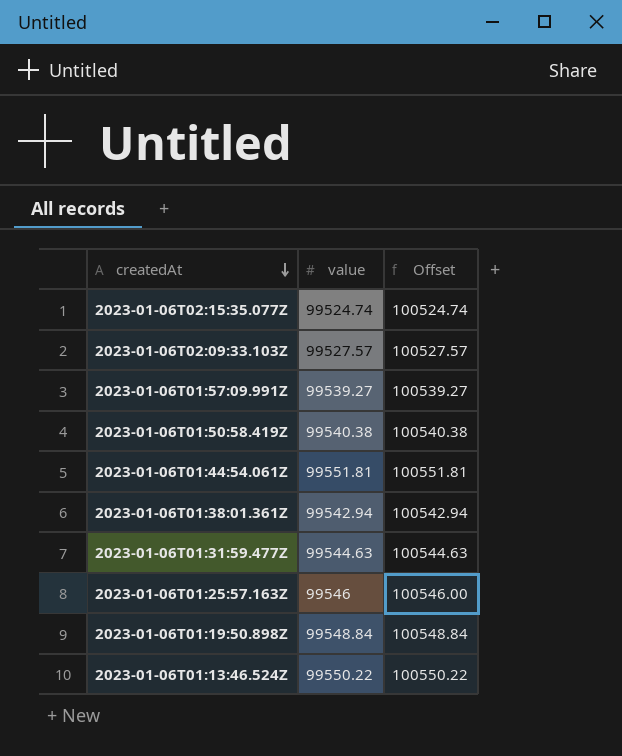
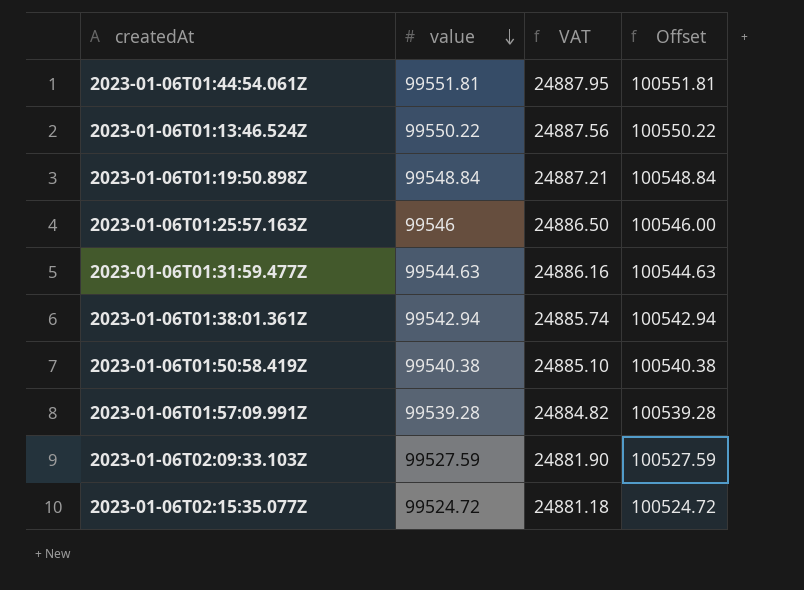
row order: createdAt descending -> value descending
column VAT | formula: none -> [value] * 0.25
2023-01-06T01:57:09.991Z | value: 99539.27 -> 99539.28
2023-01-06T01:57:09.991Z | Offset: 100539.27 -> 100539.28
2023-01-06T02:09:33.103Z | value: 99527.57 -> 99527.59
2023-01-06T02:09:33.103Z | Offset: 100527.57 -> 100527.59
2023-01-06T02:15:35.077Z | value: 99524.74 -> 99524.72
2023-01-06T02:15:35.077Z | Offset: 100524.74 -> 100524.72

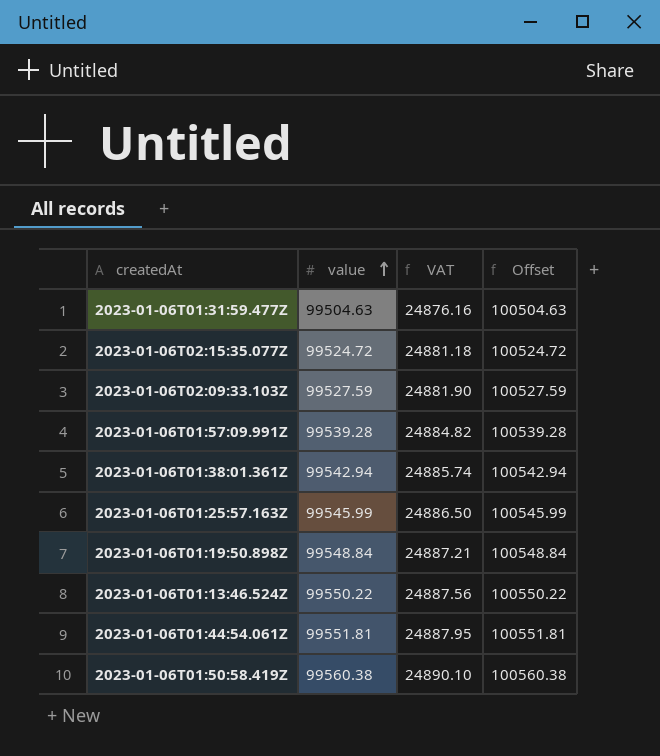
row order: value descending -> value ascending
2023-01-06T01:31:59.477Z | value: 99544.63 -> 99504.63
2023-01-06T01:31:59.477Z | VAT: 24886.16 -> 24876.16
2023-01-06T01:31:59.477Z | Offset: 100544.63 -> 100504.63
2023-01-06T01:25:57.163Z | value: 99546 -> 99545.99
2023-01-06T01:25:57.163Z | Offset: 100546.00 -> 100545.99
2023-01-06T01:50:58.419Z | value: 99540.38 -> 99560.38
2023-01-06T01:50:58.419Z | VAT: 24885.10 -> 24890.10
2023-01-06T01:50:58.419Z | Offset: 100540.38 -> 100560.38

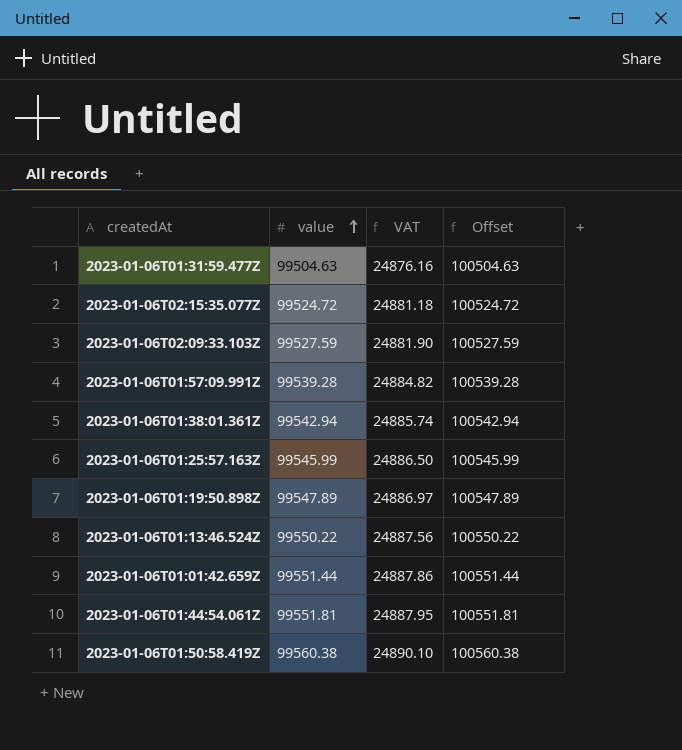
2023-01-06T01:19:50.898Z | value: 99548.84 -> 99547.89
2023-01-06T01:19:50.898Z | VAT: 24887.21 -> 24886.97
2023-01-06T01:19:50.898Z | Offset: 100548.84 -> 100547.89
row 2023-01-06T01:01:42.659Z: none -> 99551.44 | 24887.86 | 100551.44

